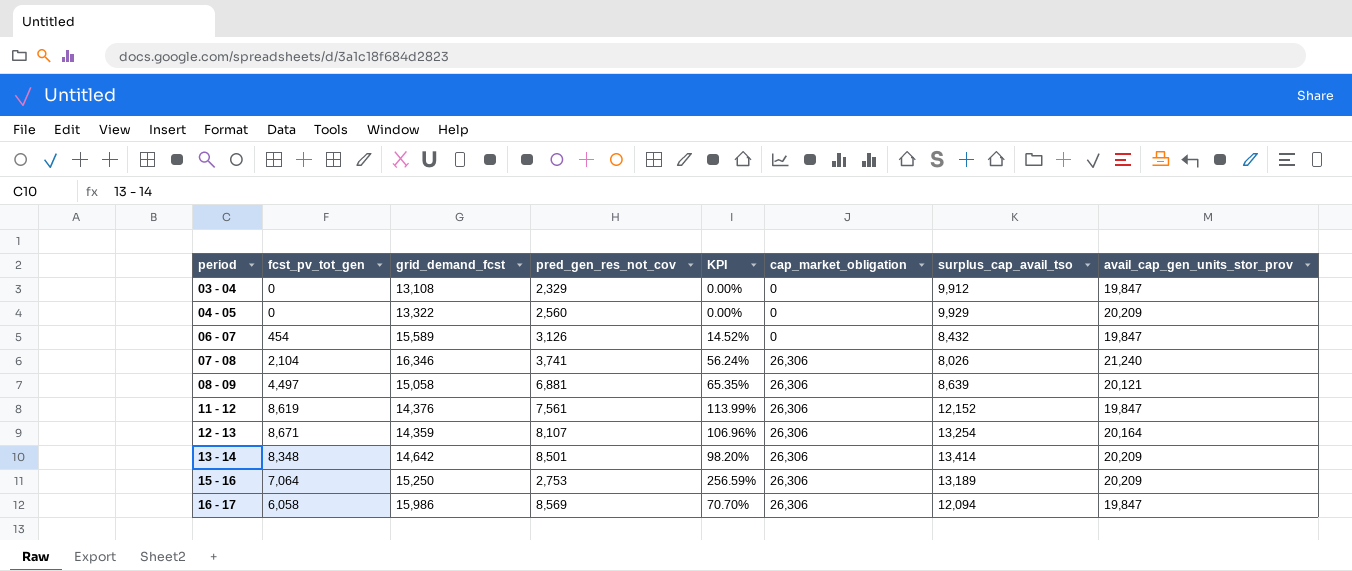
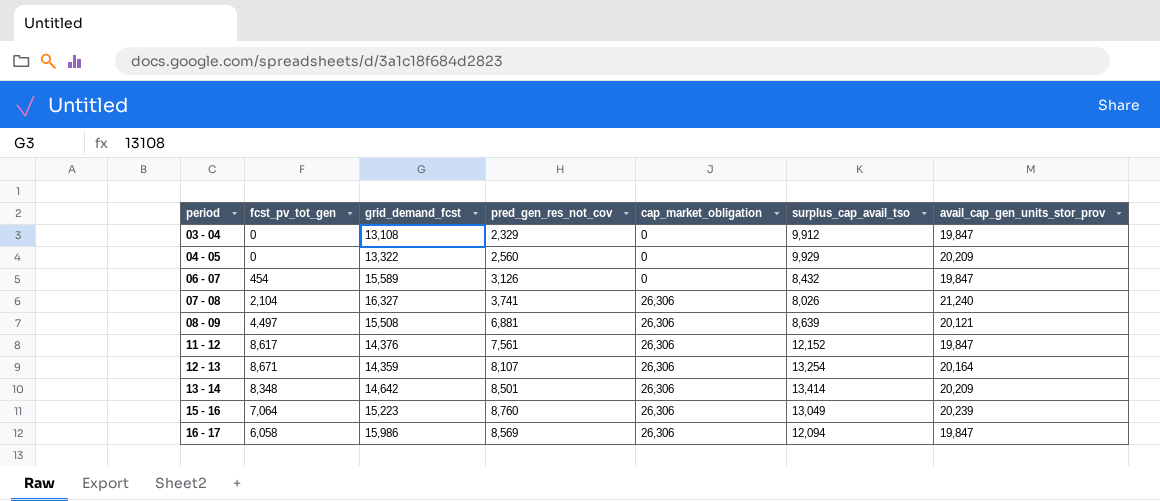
column KPI | formula: [fcst_pv_tot_gen] / [pred_gen_res_not_cov] -> none
07 - 08 | grid_demand_fcst: 16,346 -> 16,327
08 - 09 | grid_demand_fcst: 15,058 -> 15,508
11 - 12 | fcst_pv_tot_gen: 8,619 -> 8,617
15 - 16 | grid_demand_fcst: 15,250 -> 15,223
15 - 16 | pred_gen_res_not_cov: 2,753 -> 8,760
15 - 16 | surplus_cap_avail_tso: 13,189 -> 13,049
15 - 16 | avail_cap_gen_units_stor_prov: 20,209 -> 20,239

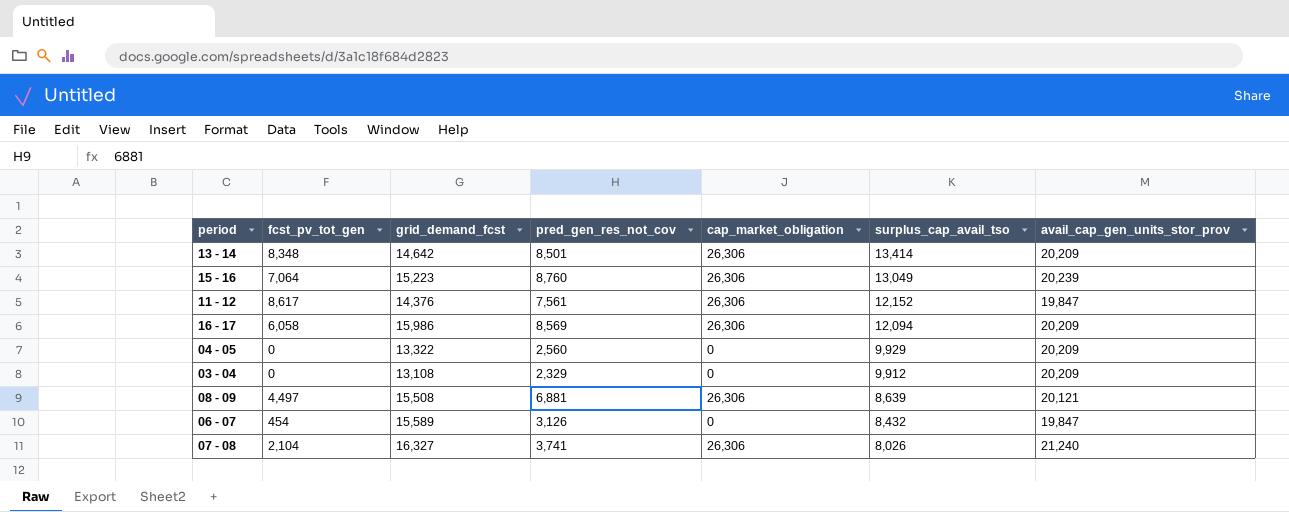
row order: period ascending -> surplus_cap_avail_tso descending
row 12 - 13: 8,671 | 14,359 | 8,107 | 26,306 | 13,254 | 20,164 -> none
16 - 17 | avail_cap_gen_units_stor_prov: 19,847 -> 20,209
03 - 04 | avail_cap_gen_units_stor_prov: 19,847 -> 20,209

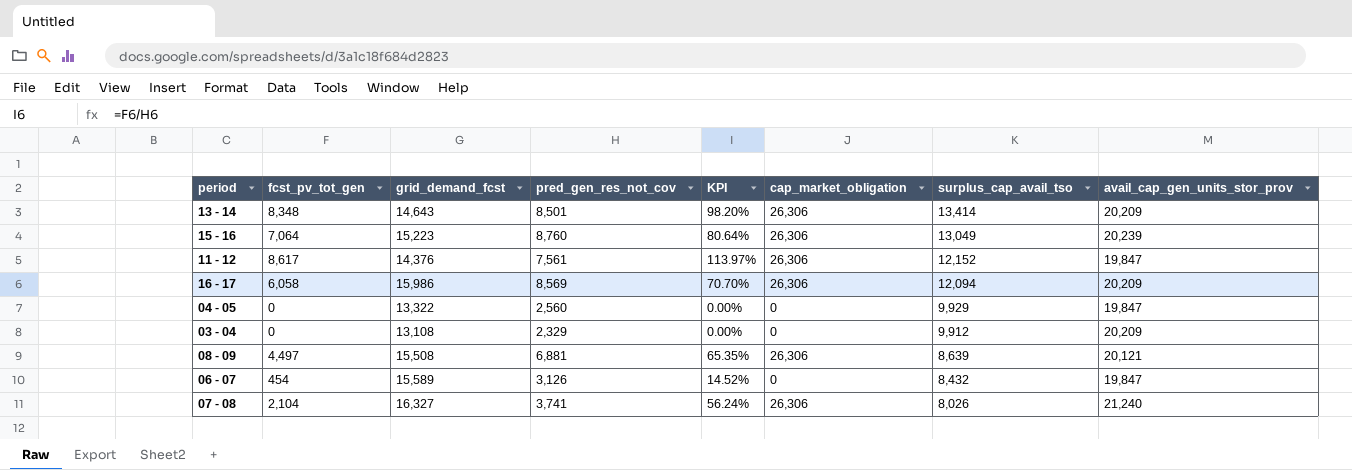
column KPI | formula: none -> [fcst_pv_tot_gen] / [pred_gen_res_not_cov]
13 - 14 | grid_demand_fcst: 14,642 -> 14,643
04 - 05 | avail_cap_gen_units_stor_prov: 20,209 -> 19,847

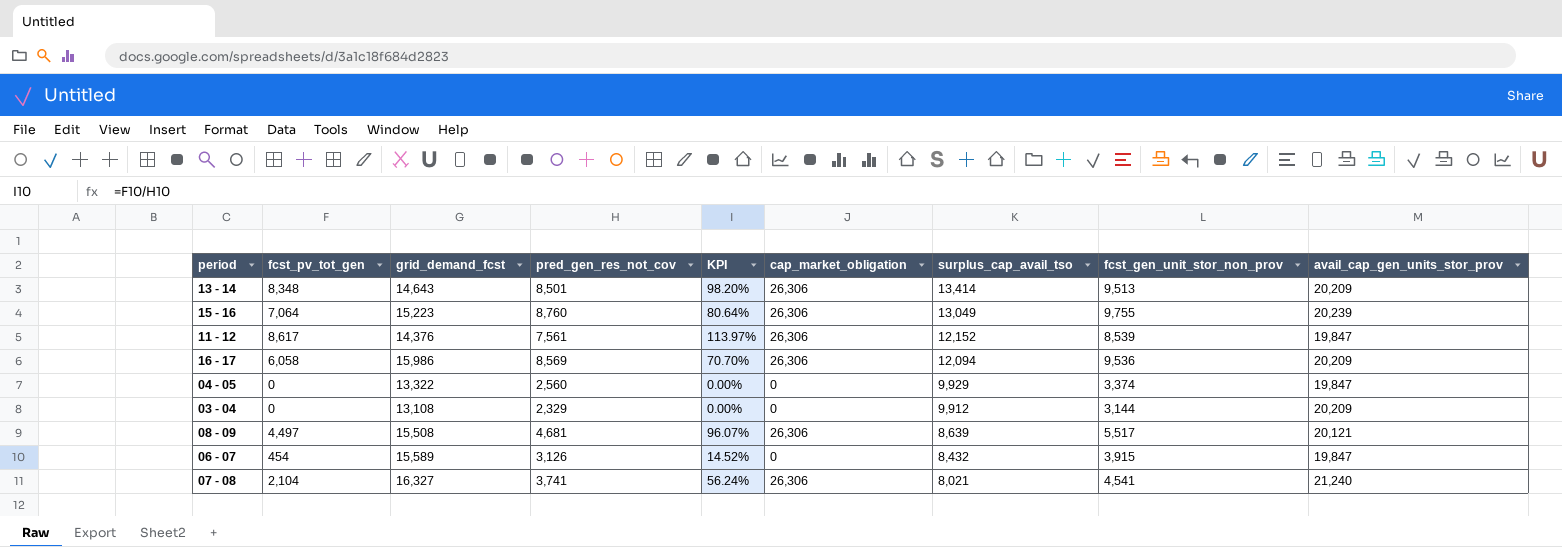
column fcst_gen_unit_stor_non_prov | position: none -> 8
08 - 09 | pred_gen_res_not_cov: 6,881 -> 4,681
08 - 09 | KPI: 65.35% -> 96.07%
07 - 08 | surplus_cap_avail_tso: 8,026 -> 8,021

